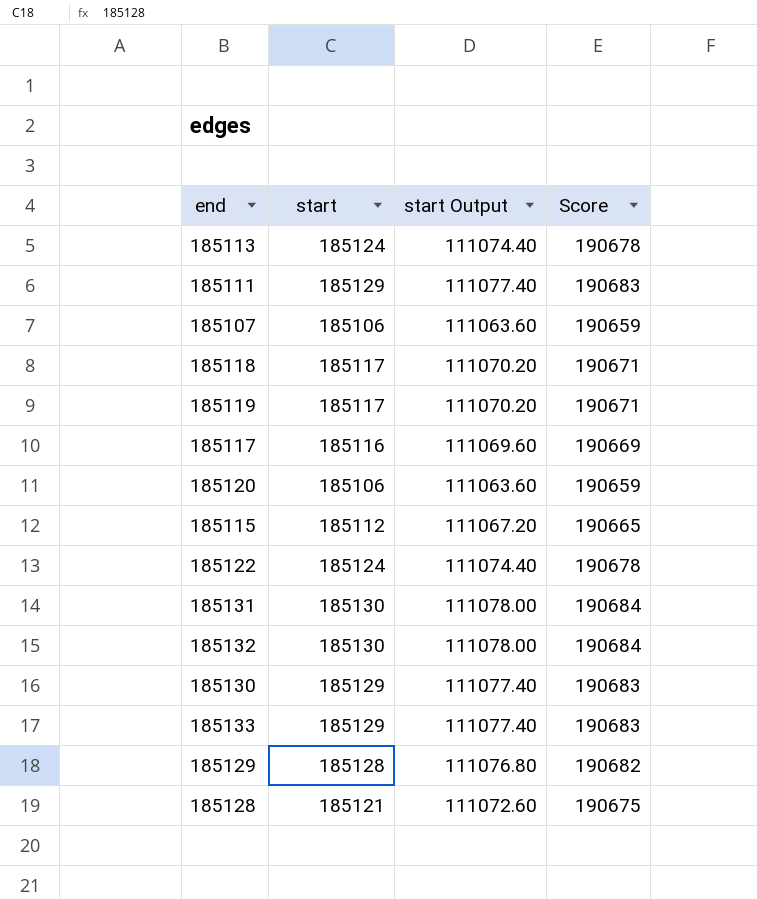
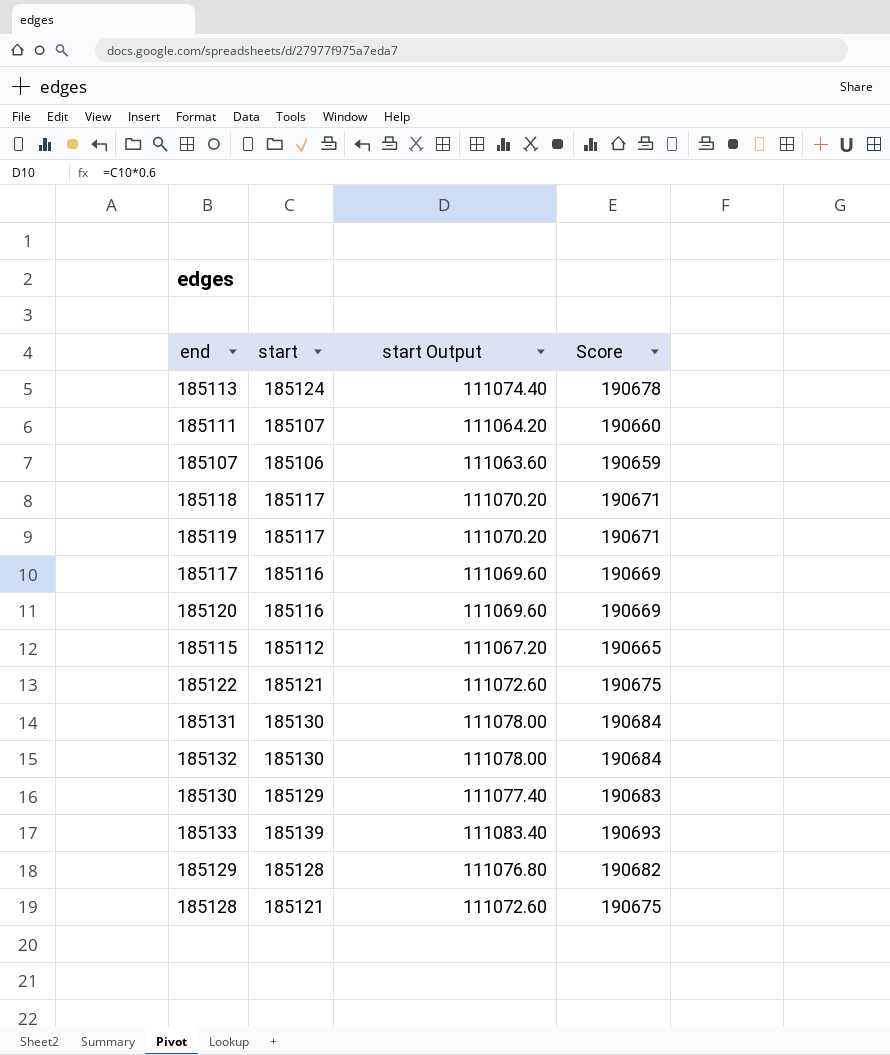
185111 | start: 185129 -> 185107
185111 | start Output: 111077.40 -> 111064.20
185111 | Score: 190683 -> 190660
185120 | start: 185106 -> 185116
185120 | start Output: 111063.60 -> 111069.60
185120 | Score: 190659 -> 190669
185122 | start: 185124 -> 185121
185122 | start Output: 111074.40 -> 111072.60
185122 | Score: 190678 -> 190675
185133 | start: 185129 -> 185139
185133 | start Output: 111077.40 -> 111083.40
185133 | Score: 190683 -> 190693

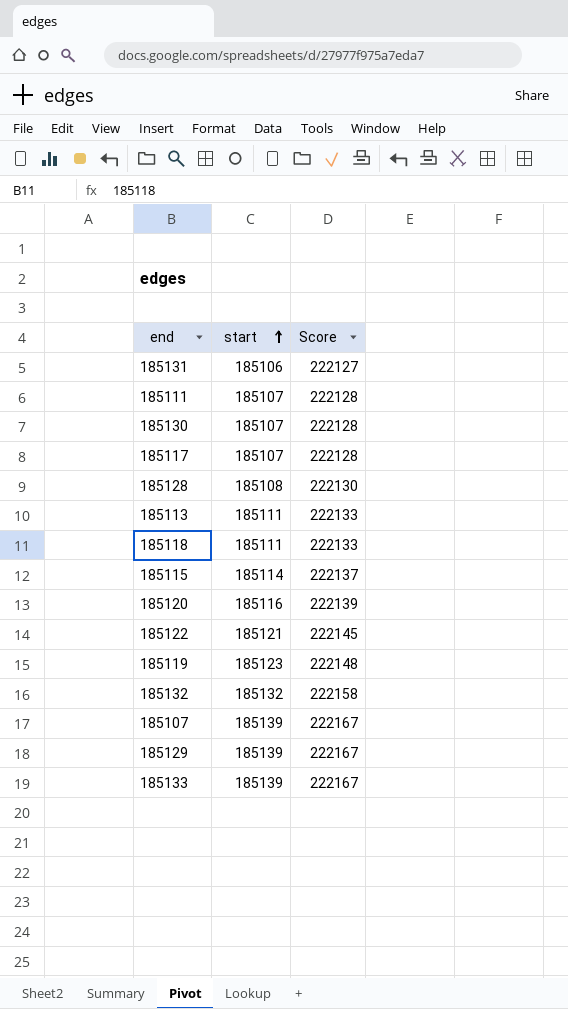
row order: none -> start ascending
column start Output | formula: [start] * 0.6 -> none
column Score | formula: [start] * 1.03 -> [start] * 1.2
185131 | start: 185130 -> 185106
185130 | start: 185129 -> 185107
185117 | start: 185116 -> 185107
185128 | start: 185121 -> 185108
185113 | start: 185124 -> 185111
185118 | start: 185117 -> 185111
185115 | start: 185112 -> 185114
185119 | start: 185117 -> 185123
185132 | start: 185130 -> 185132
185107 | start: 185106 -> 185139
185129 | start: 185128 -> 185139

